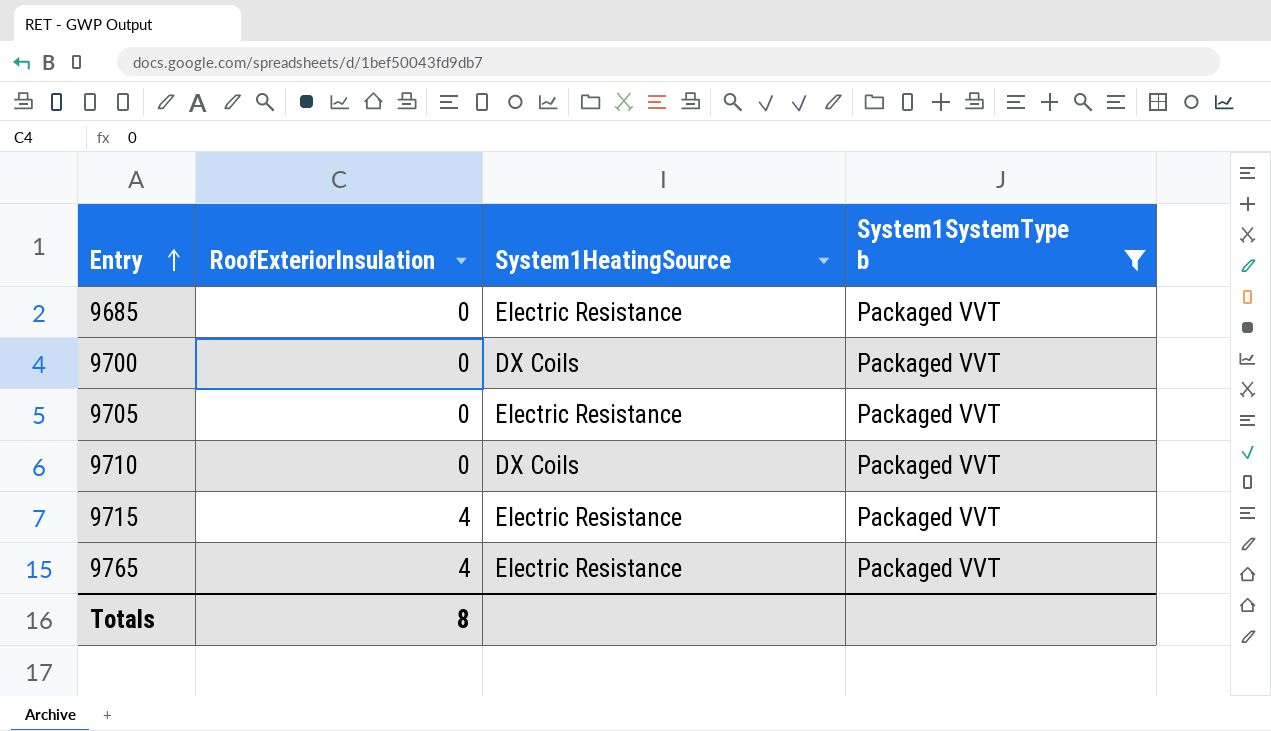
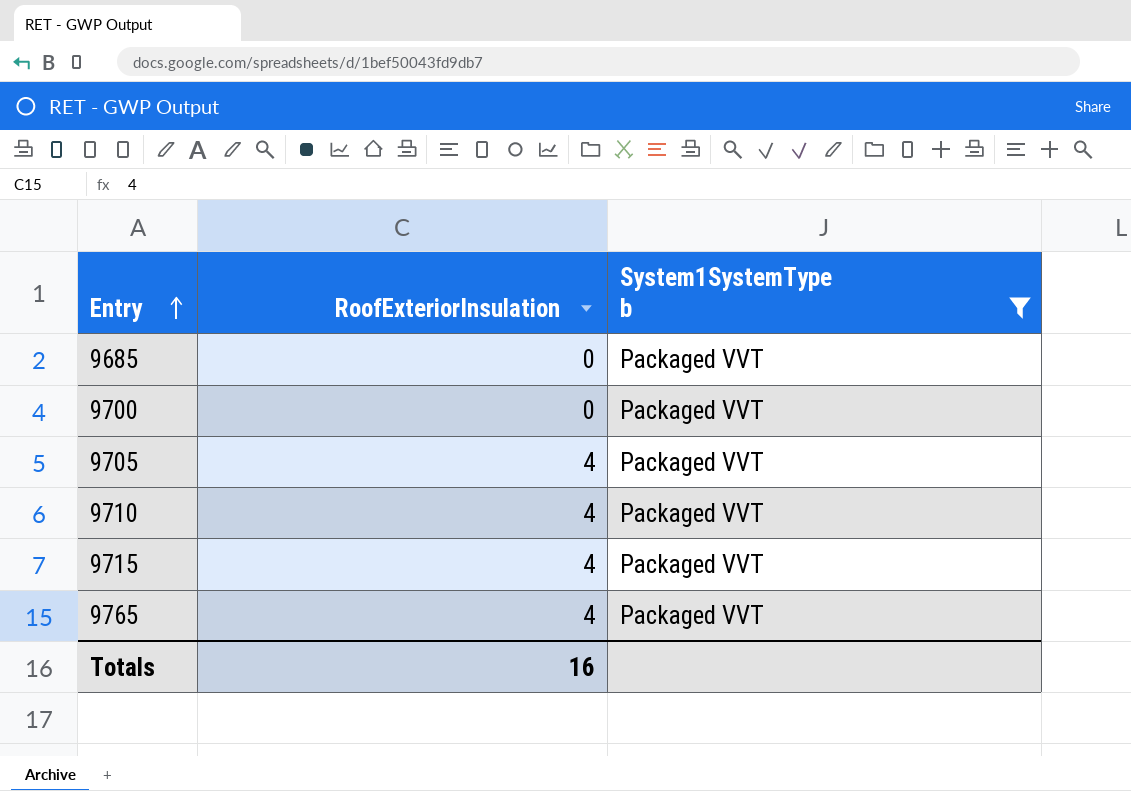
column System1HeatingSource | position: 3 -> none
9705 | RoofExteriorInsulation: 0 -> 4
9710 | RoofExteriorInsulation: 0 -> 4
Totals | RoofExteriorInsulation: 8 -> 16

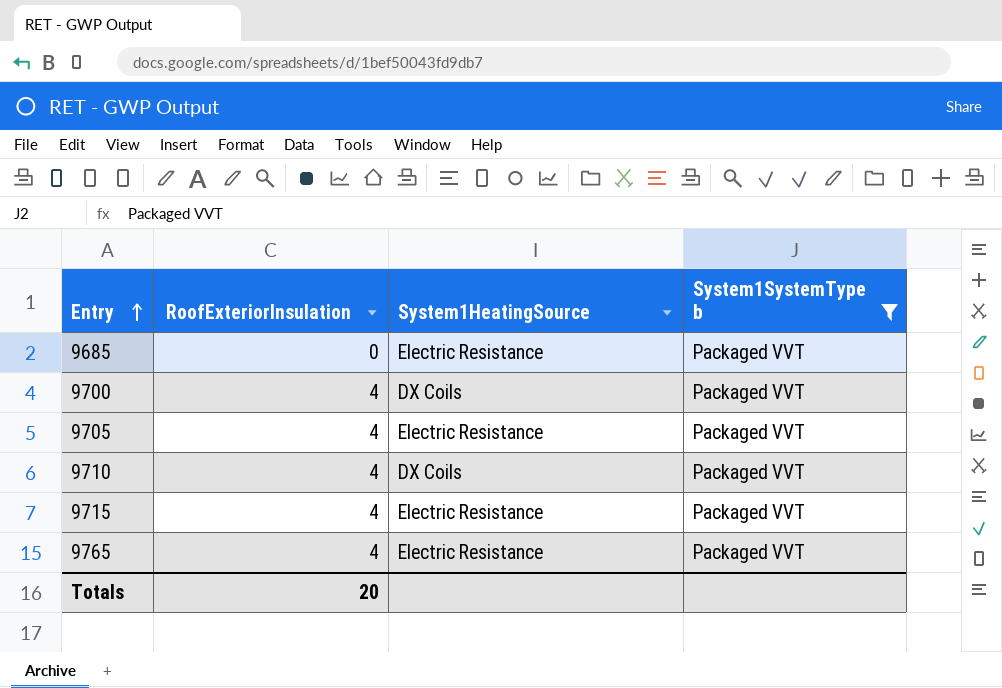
column System1HeatingSource | position: none -> 3
9700 | RoofExteriorInsulation: 0 -> 4
Totals | RoofExteriorInsulation: 16 -> 20

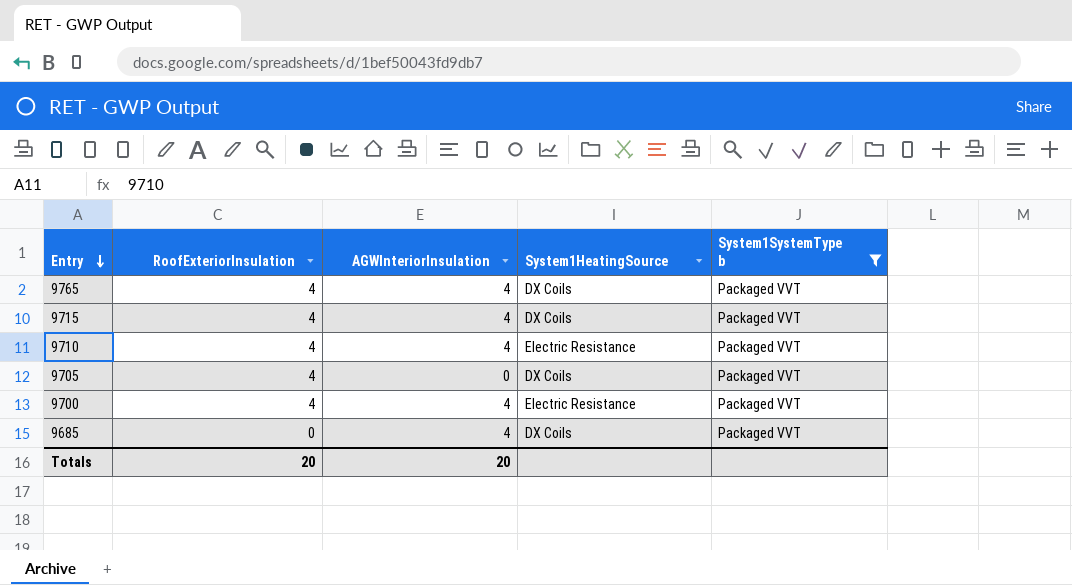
row order: Entry ascending -> Entry descending
column AGWInteriorInsulation | position: none -> 3
9765 | System1HeatingSource: Electric Resistance -> DX Coils
9715 | System1HeatingSource: Electric Resistance -> DX Coils
9710 | System1HeatingSource: DX Coils -> Electric Resistance
9705 | System1HeatingSource: Electric Resistance -> DX Coils
9700 | System1HeatingSource: DX Coils -> Electric Resistance
9685 | System1HeatingSource: Electric Resistance -> DX Coils

